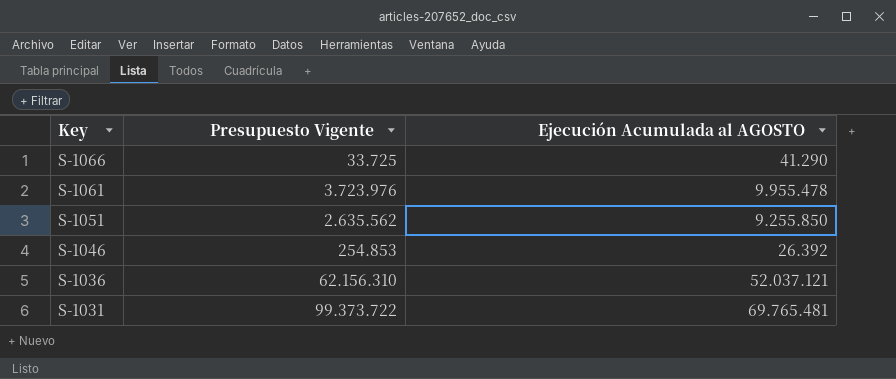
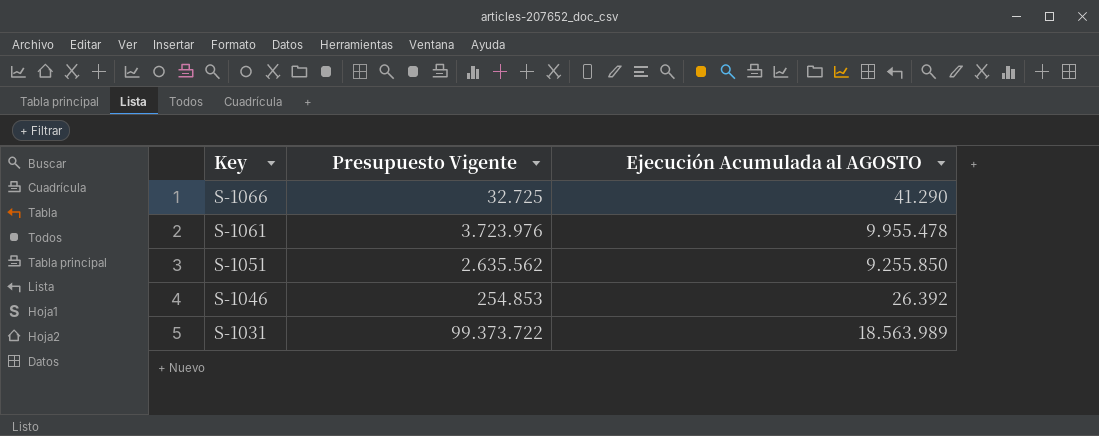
row S-1036: 62.156.310 | 52.037.121 -> none
S-1066 | Presupuesto Vigente: 33.725 -> 32.725
S-1031 | Ejecución Acumulada al AGOSTO: 69.765.481 -> 18.563.989

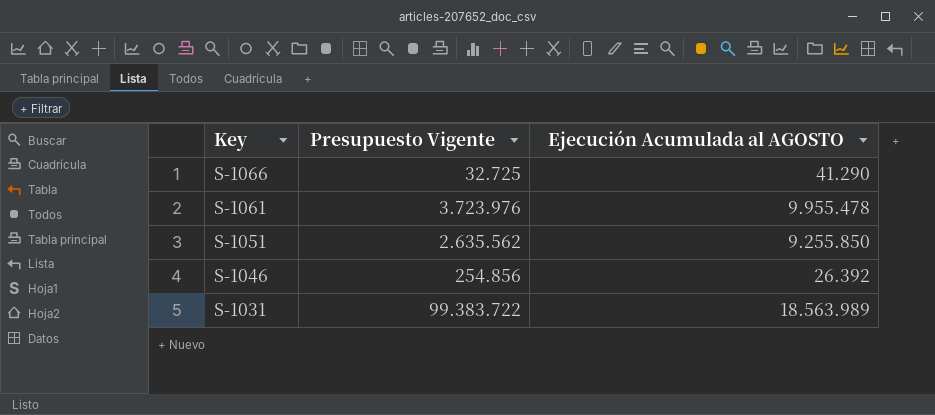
S-1046 | Presupuesto Vigente: 254.853 -> 254.856
S-1031 | Presupuesto Vigente: 99.373.722 -> 99.383.722

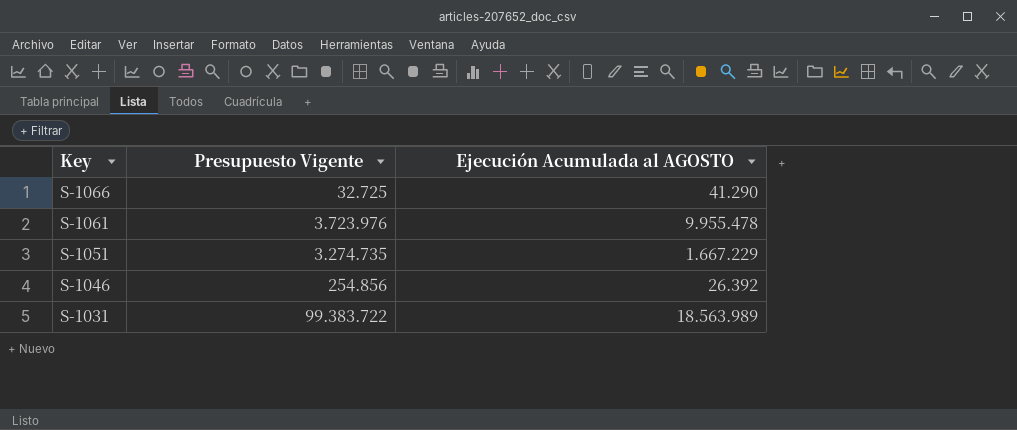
S-1051 | Presupuesto Vigente: 2.635.562 -> 3.274.735
S-1051 | Ejecución Acumulada al AGOSTO: 9.255.850 -> 1.667.229

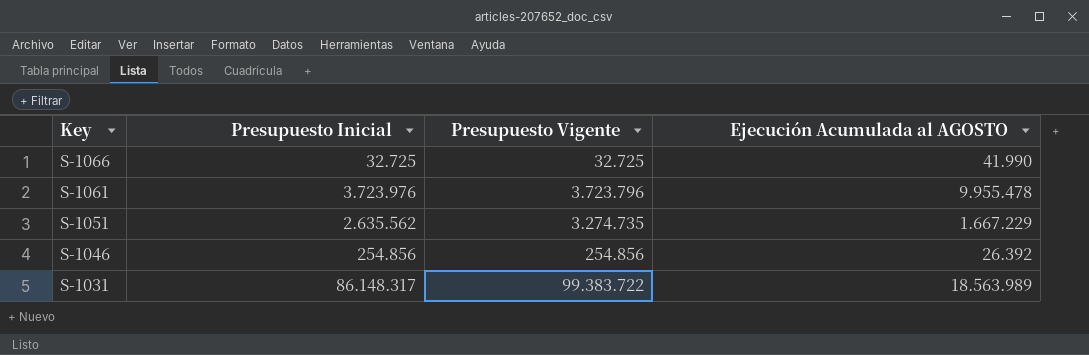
column Presupuesto Inicial | position: none -> 2
S-1066 | Ejecución Acumulada al AGOSTO: 41.290 -> 41.990
S-1061 | Presupuesto Vigente: 3.723.976 -> 3.723.796

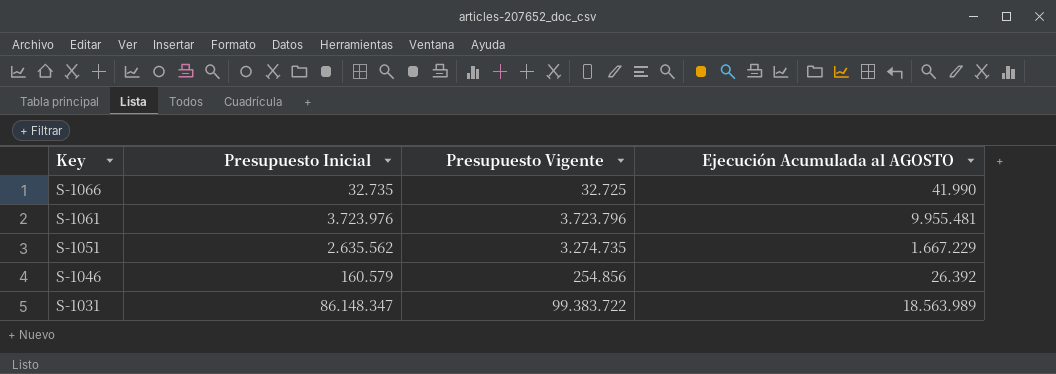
S-1066 | Presupuesto Inicial: 32.725 -> 32.735
S-1061 | Ejecución Acumulada al AGOSTO: 9.955.478 -> 9.955.481
S-1046 | Presupuesto Inicial: 254.856 -> 160.579
S-1031 | Presupuesto Inicial: 86.148.317 -> 86.148.347

